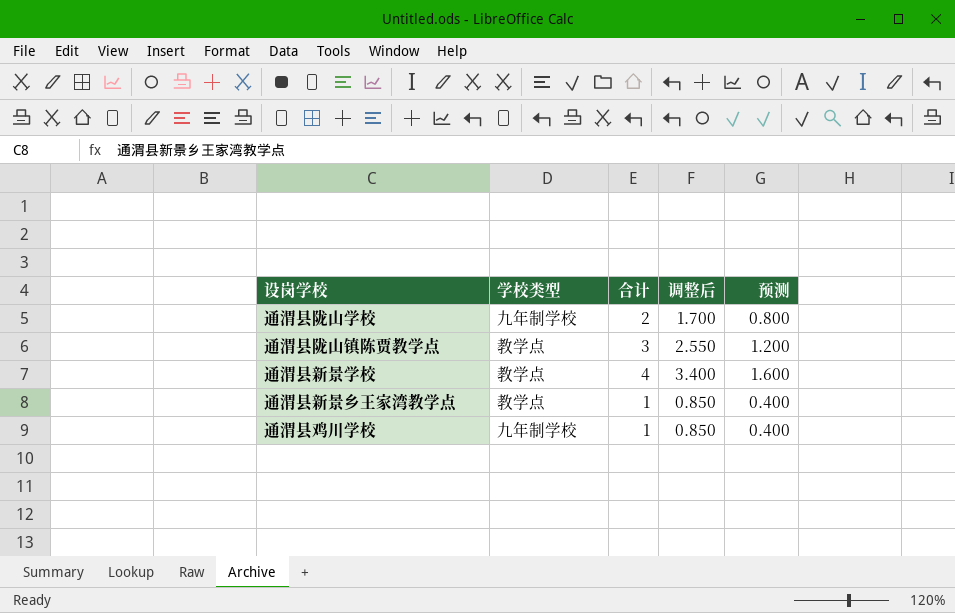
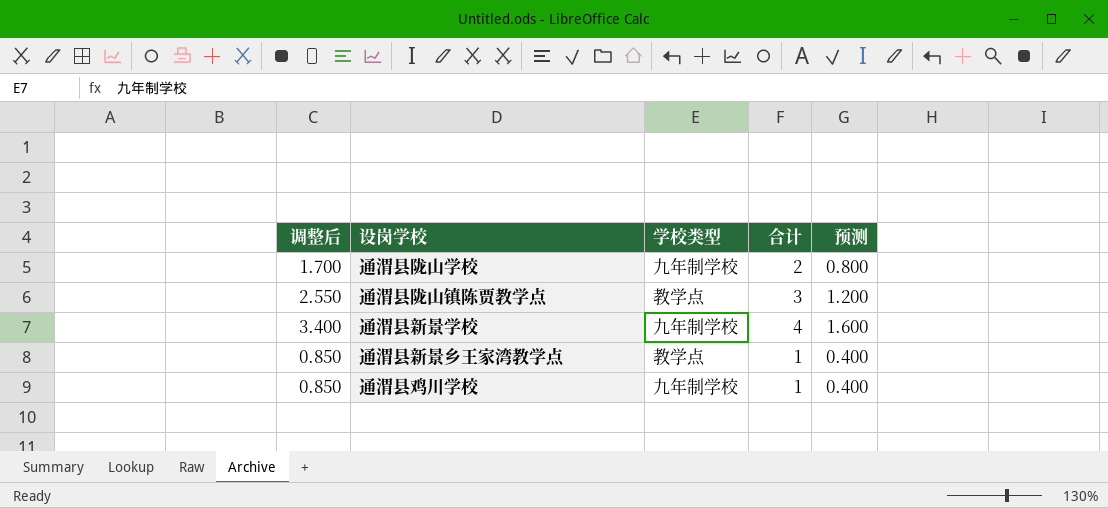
column 调整后 | position: 4 -> 1
通渭县新景学校 | 学校类型: 教学点 -> 九年制学校

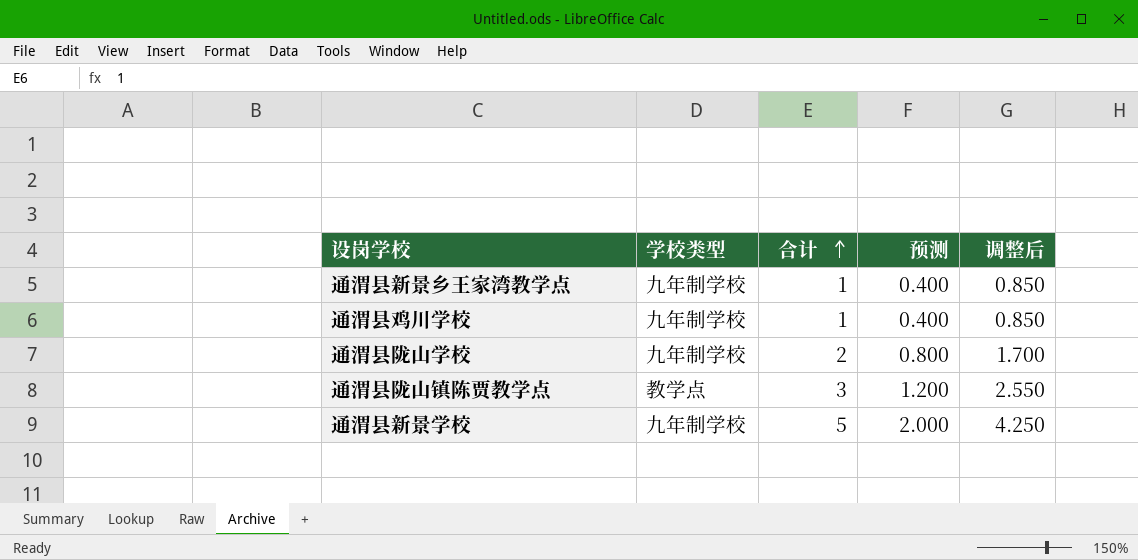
row order: none -> 合计 ascending
column 调整后 | position: 1 -> 5
通渭县新景乡王家湾教学点 | 学校类型: 教学点 -> 九年制学校
通渭县新景学校 | 合计: 4 -> 5
通渭县新景学校 | 预测: 1.600 -> 2.000
通渭县新景学校 | 调整后: 3.400 -> 4.250

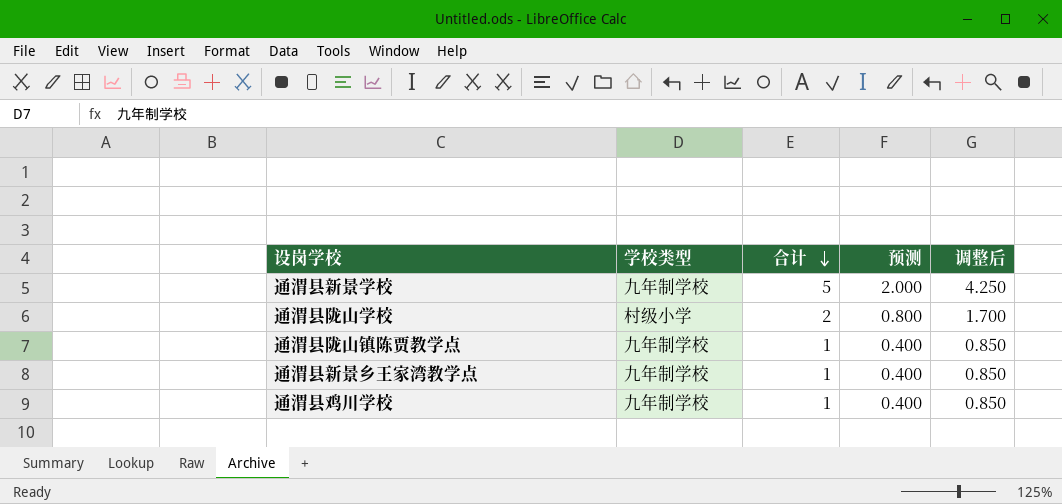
row order: 合计 ascending -> 合计 descending
通渭县陇山学校 | 学校类型: 九年制学校 -> 村级小学
通渭县陇山镇陈贾教学点 | 学校类型: 教学点 -> 九年制学校
通渭县陇山镇陈贾教学点 | 合计: 3 -> 1
通渭县陇山镇陈贾教学点 | 预测: 1.200 -> 0.400
通渭县陇山镇陈贾教学点 | 调整后: 2.550 -> 0.850

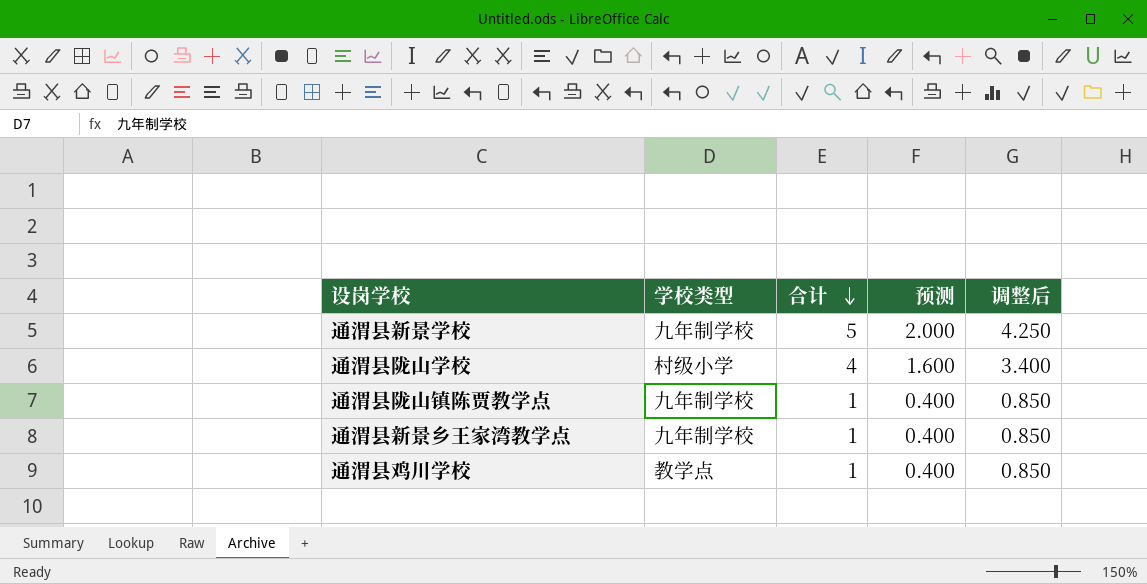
通渭县陇山学校 | 合计: 2 -> 4
通渭县陇山学校 | 预测: 0.800 -> 1.600
通渭县陇山学校 | 调整后: 1.700 -> 3.400
通渭县鸡川学校 | 学校类型: 九年制学校 -> 教学点

